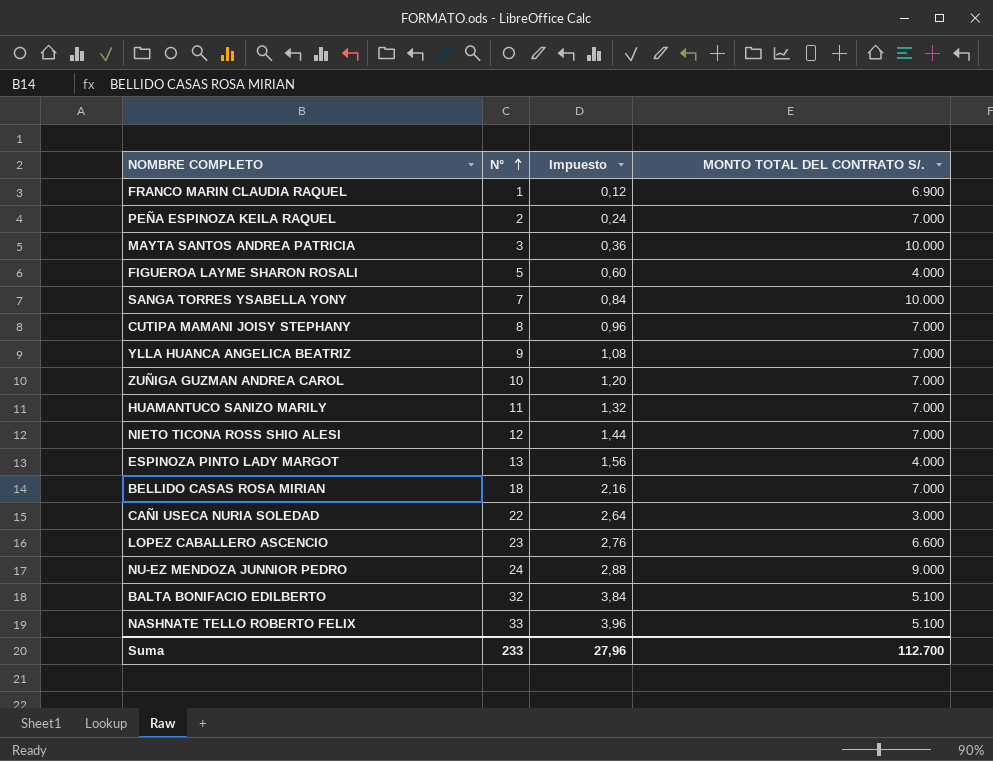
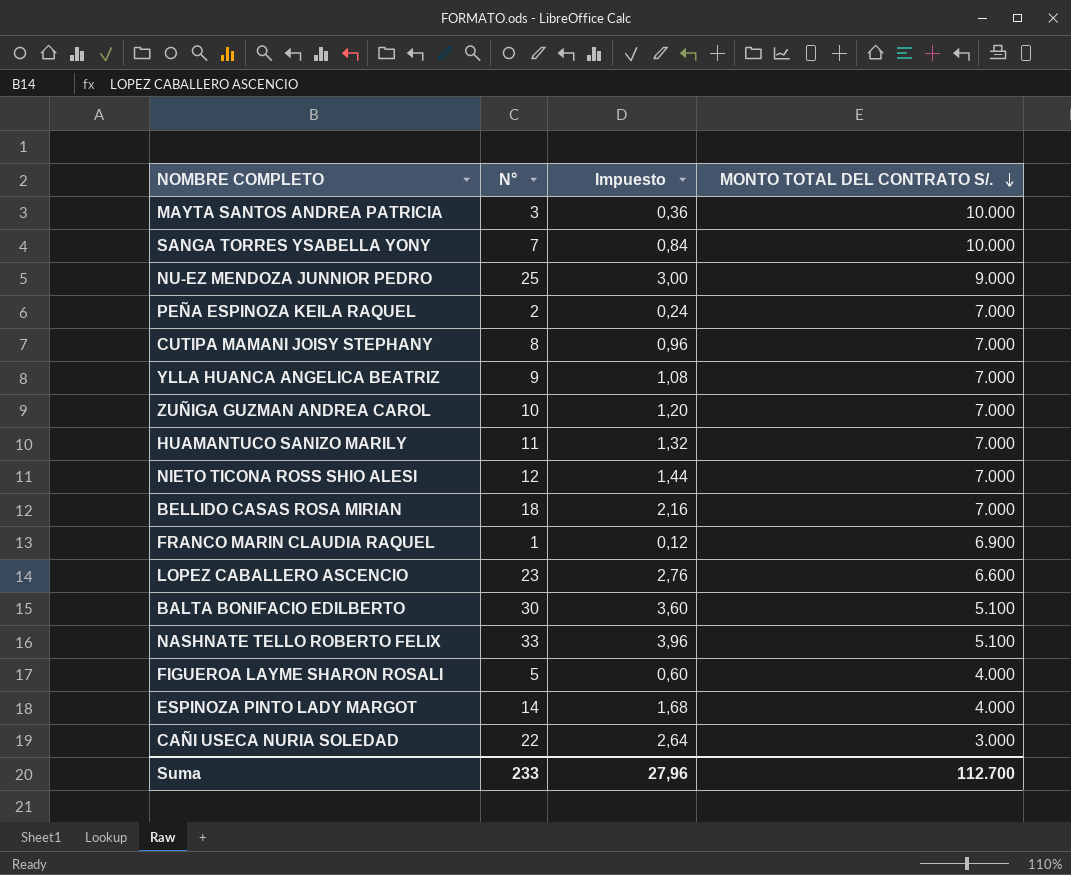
row order: N° ascending -> MONTO TOTAL DEL CONTRATO S/. descending
NU-EZ MENDOZA JUNNIOR PEDRO | N°: 24 -> 25
NU-EZ MENDOZA JUNNIOR PEDRO | Impuesto: 2,88 -> 3,00
BALTA BONIFACIO EDILBERTO | N°: 32 -> 30
BALTA BONIFACIO EDILBERTO | Impuesto: 3,84 -> 3,60
ESPINOZA PINTO LADY MARGOT | N°: 13 -> 14
ESPINOZA PINTO LADY MARGOT | Impuesto: 1,56 -> 1,68

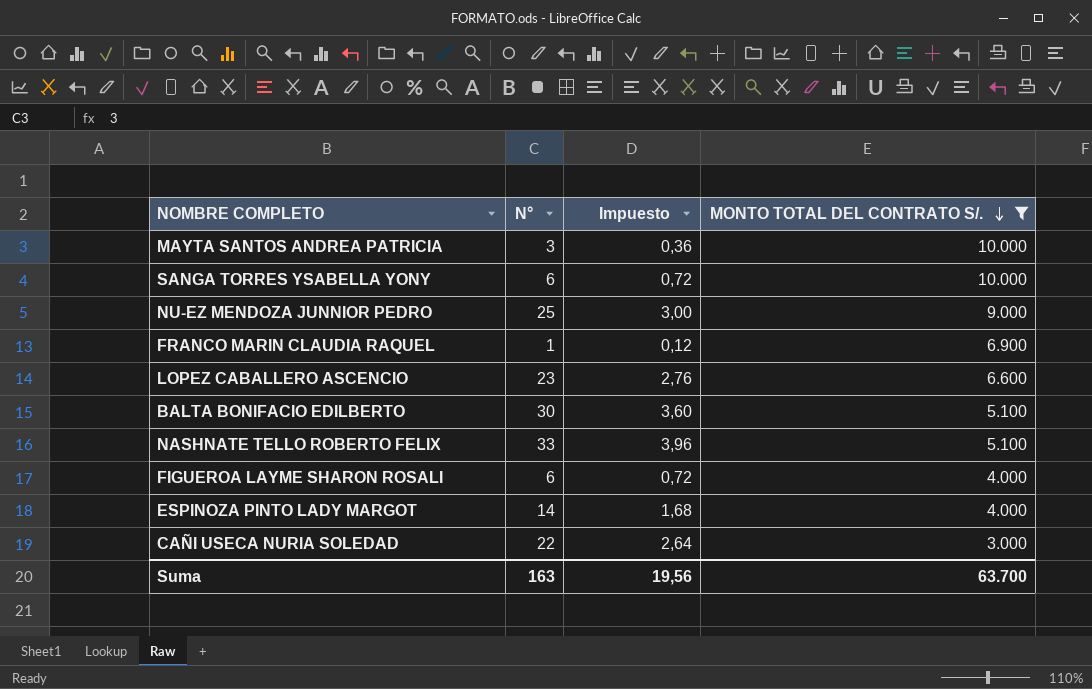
filter: none -> MONTO TOTAL DEL CONTRATO S/. != 7.000
SANGA TORRES YSABELLA YONY | N°: 7 -> 6
SANGA TORRES YSABELLA YONY | Impuesto: 0,84 -> 0,72
FIGUEROA LAYME SHARON ROSALI | N°: 5 -> 6
FIGUEROA LAYME SHARON ROSALI | Impuesto: 0,60 -> 0,72
Suma | N°: 233 -> 163
Suma | Impuesto: 27,96 -> 19,56
Suma | MONTO TOTAL DEL CONTRATO S/.: 112.700 -> 63.700

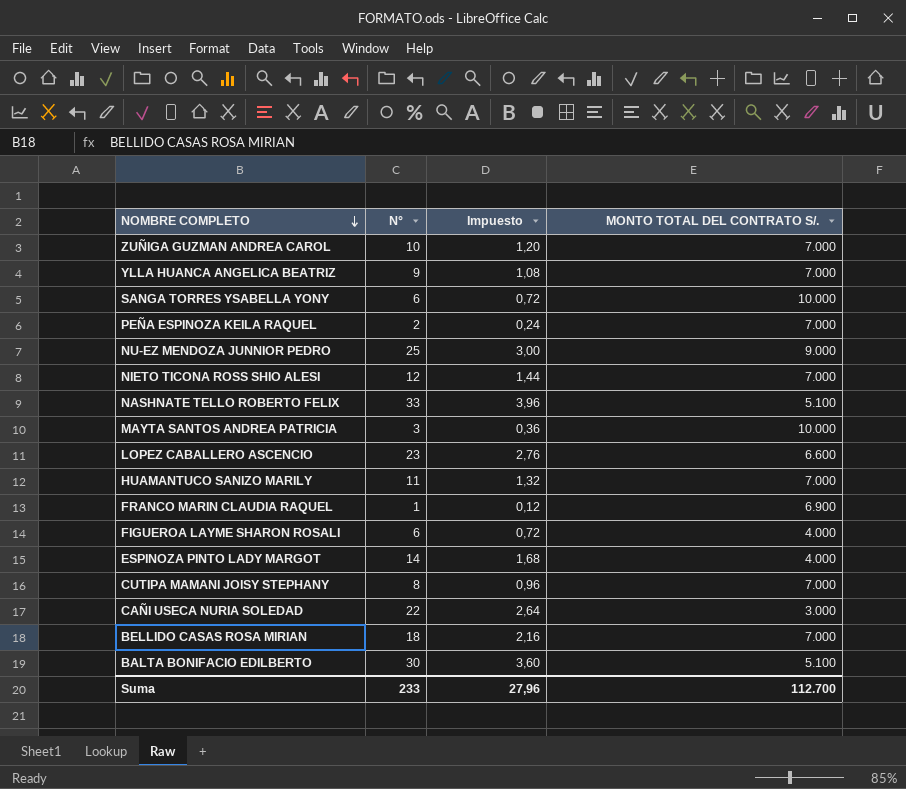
filter: MONTO TOTAL DEL CONTRATO S/. != 7.000 -> none
row order: MONTO TOTAL DEL CONTRATO S/. descending -> NOMBRE COMPLETO descending
Suma | N°: 163 -> 233
Suma | Impuesto: 19,56 -> 27,96
Suma | MONTO TOTAL DEL CONTRATO S/.: 63.700 -> 112.700

